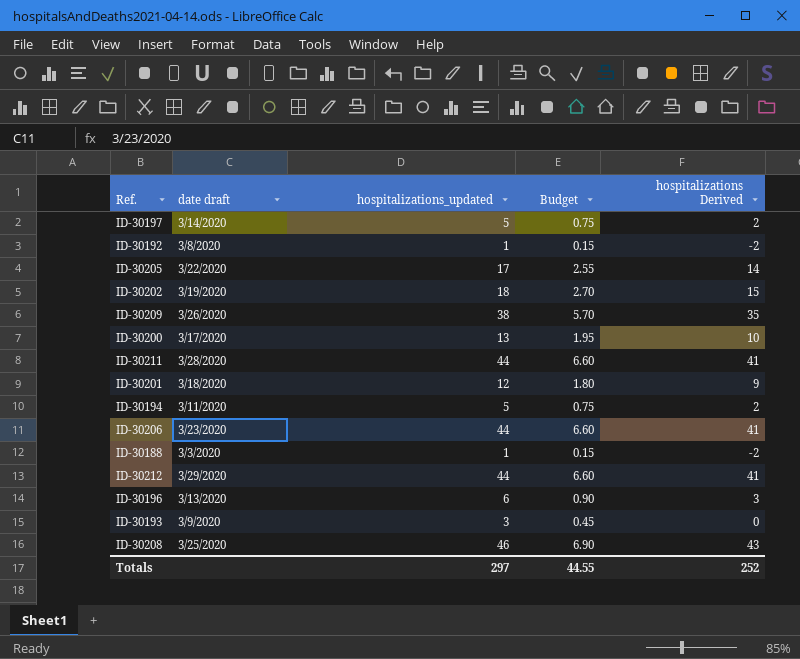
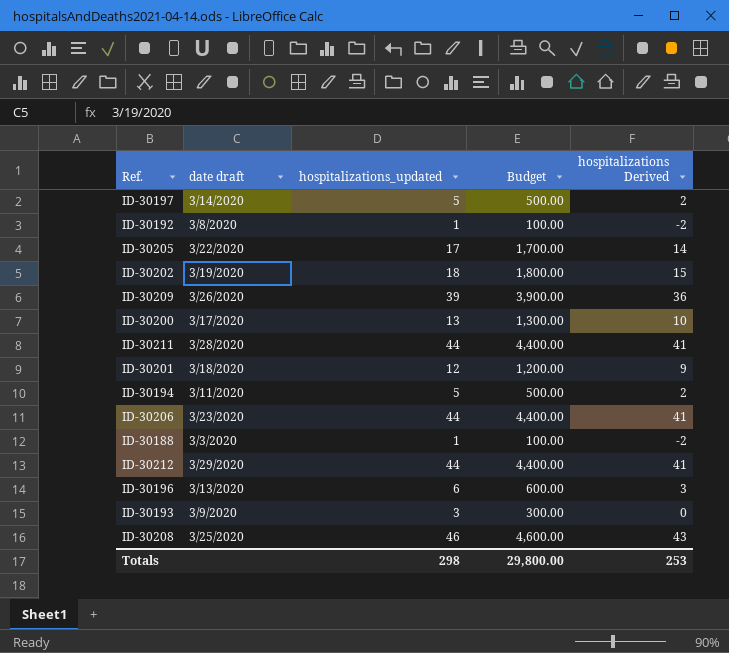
column Budget | formula: [hospitalizations_updated] * 0.15 -> [hospitalizations_updated] * 100
ID-30209 | hospitalizations_updated: 38 -> 39
ID-30209 | hospitalizations Derived: 35 -> 36
Totals | hospitalizations_updated: 297 -> 298
Totals | Budget: 44.55 -> 29,800.00
Totals | hospitalizations Derived: 252 -> 253

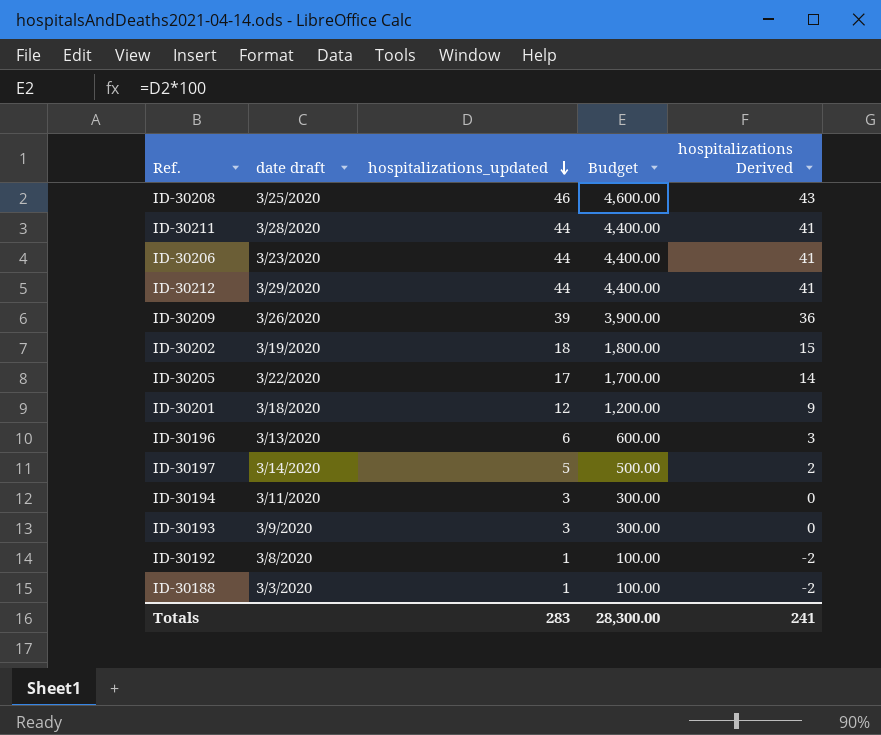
row order: none -> hospitalizations_updated descending
row ID-30200: 3/17/2020 | 13 | 1,300.00 | 10 -> none
ID-30194 | hospitalizations_updated: 5 -> 3
ID-30194 | Budget: 500.00 -> 300.00
ID-30194 | hospitalizations Derived: 2 -> 0
Totals | hospitalizations_updated: 298 -> 283
Totals | Budget: 29,800.00 -> 28,300.00
Totals | hospitalizations Derived: 253 -> 241

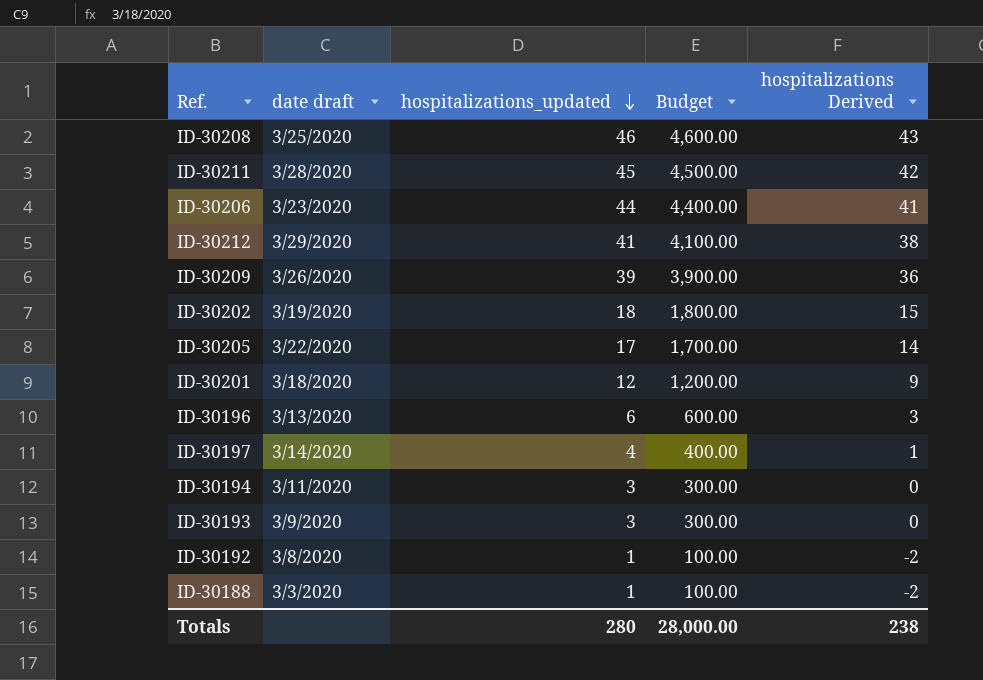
ID-30211 | hospitalizations_updated: 44 -> 45
ID-30211 | Budget: 4,400.00 -> 4,500.00
ID-30211 | hospitalizations Derived: 41 -> 42
ID-30212 | hospitalizations_updated: 44 -> 41
ID-30212 | Budget: 4,400.00 -> 4,100.00
ID-30212 | hospitalizations Derived: 41 -> 38
ID-30197 | hospitalizations_updated: 5 -> 4
ID-30197 | Budget: 500.00 -> 400.00
ID-30197 | hospitalizations Derived: 2 -> 1
Totals | hospitalizations_updated: 283 -> 280
Totals | Budget: 28,300.00 -> 28,000.00
Totals | hospitalizations Derived: 241 -> 238

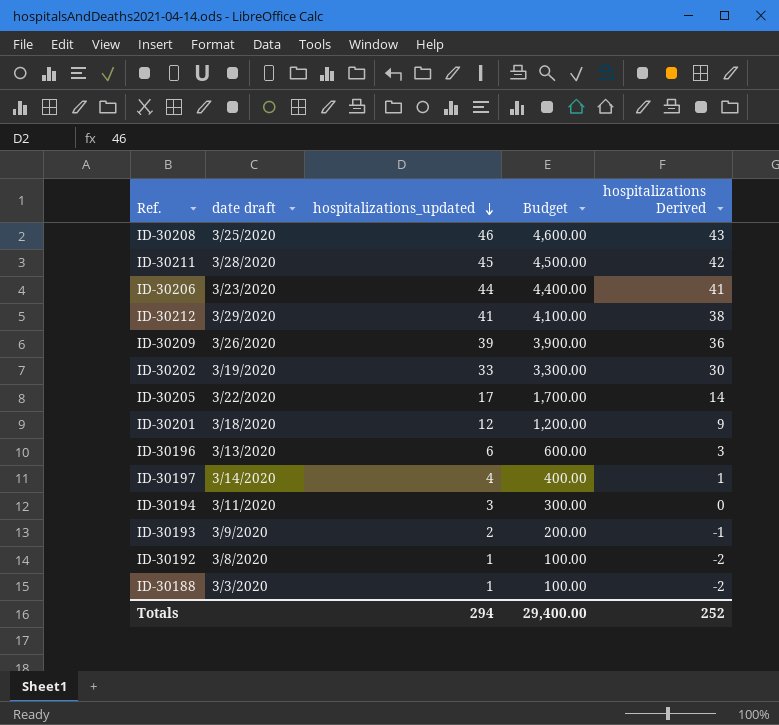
ID-30202 | hospitalizations_updated: 18 -> 33
ID-30202 | Budget: 1,800.00 -> 3,300.00
ID-30202 | hospitalizations Derived: 15 -> 30
ID-30193 | hospitalizations_updated: 3 -> 2
ID-30193 | Budget: 300.00 -> 200.00
ID-30193 | hospitalizations Derived: 0 -> -1
Totals | hospitalizations_updated: 280 -> 294
Totals | Budget: 28,000.00 -> 29,400.00
Totals | hospitalizations Derived: 238 -> 252

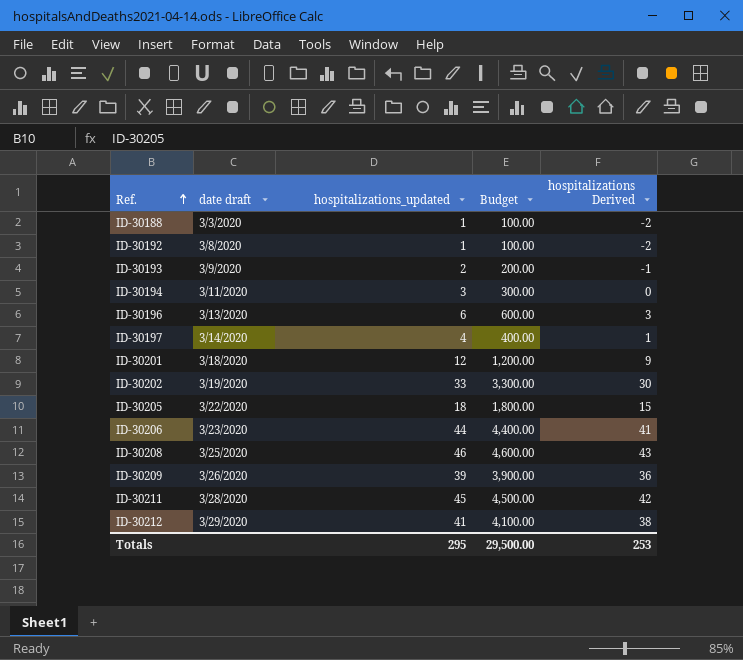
row order: hospitalizations_updated descending -> Ref. ascending
ID-30205 | hospitalizations_updated: 17 -> 18
ID-30205 | Budget: 1,700.00 -> 1,800.00
ID-30205 | hospitalizations Derived: 14 -> 15
Totals | hospitalizations_updated: 294 -> 295
Totals | Budget: 29,400.00 -> 29,500.00
Totals | hospitalizations Derived: 252 -> 253

